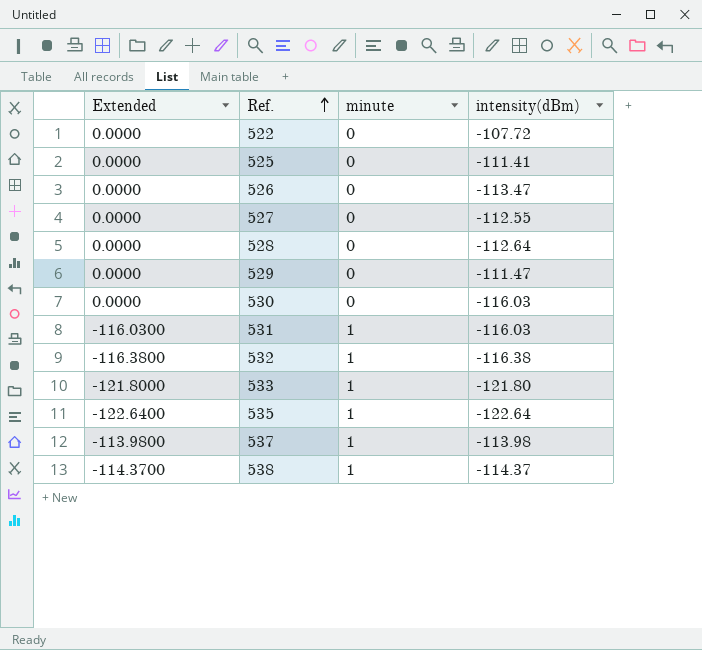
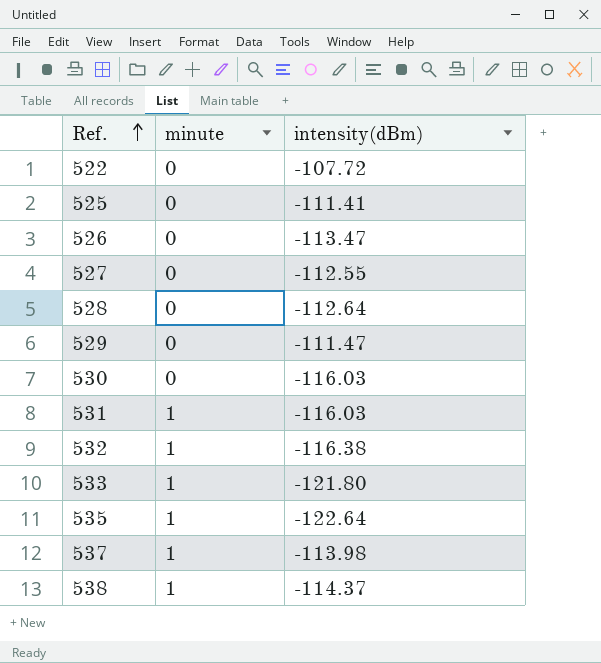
column Extended | formula: [minute] * [intensity(dBm)] -> none

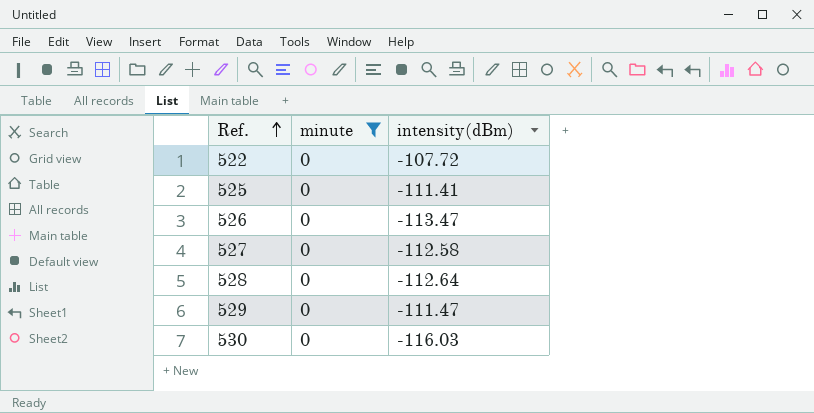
filter: none -> minute = 0
527 | intensity(dBm): -112.55 -> -112.58

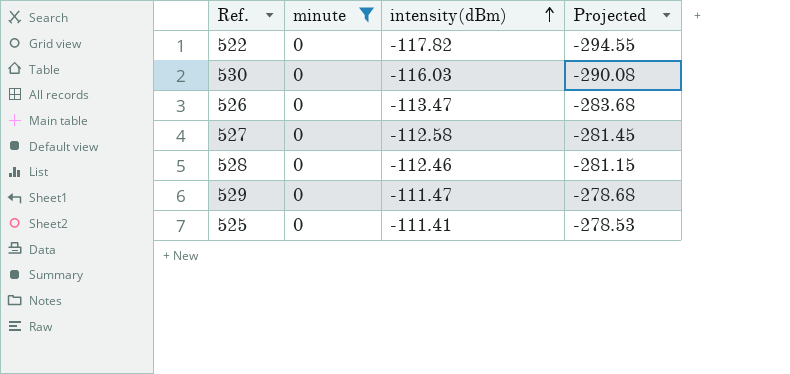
row order: Ref. ascending -> intensity(dBm) ascending
column Projected | formula: none -> [intensity(dBm)] * 2.5
522 | intensity(dBm): -107.72 -> -117.82
528 | intensity(dBm): -112.64 -> -112.46

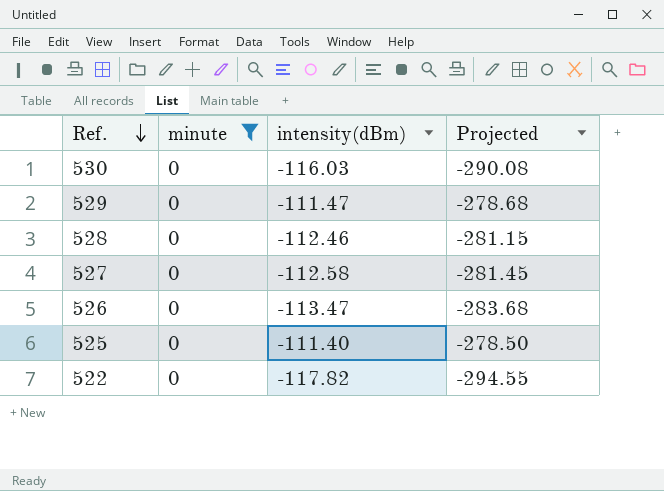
row order: intensity(dBm) ascending -> Ref. descending
525 | intensity(dBm): -111.41 -> -111.40
525 | Projected: -278.53 -> -278.50

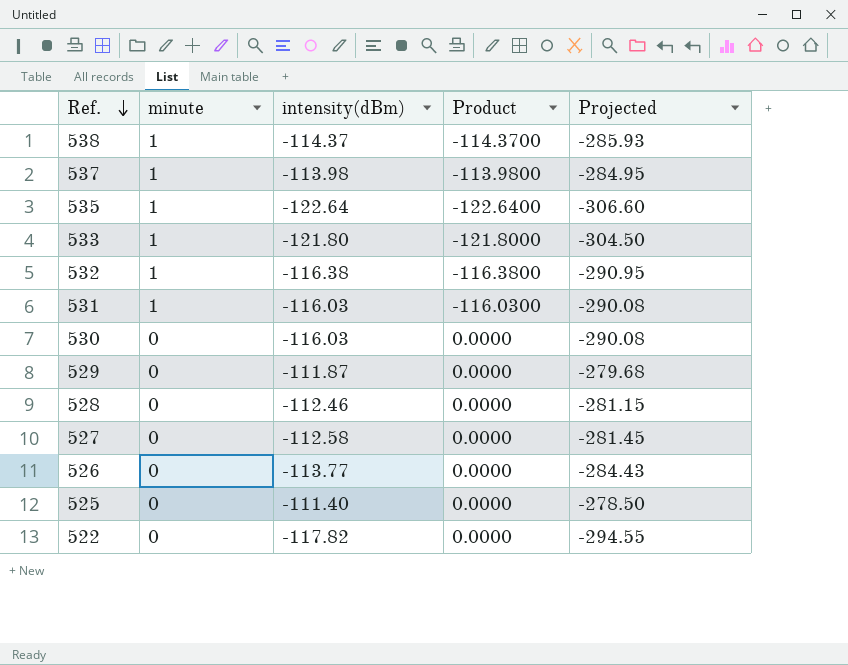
filter: minute = 0 -> none
column Product | formula: none -> [minute] * [intensity(dBm)]
529 | intensity(dBm): -111.47 -> -111.87
529 | Projected: -278.68 -> -279.68
526 | intensity(dBm): -113.47 -> -113.77
526 | Projected: -283.68 -> -284.43

